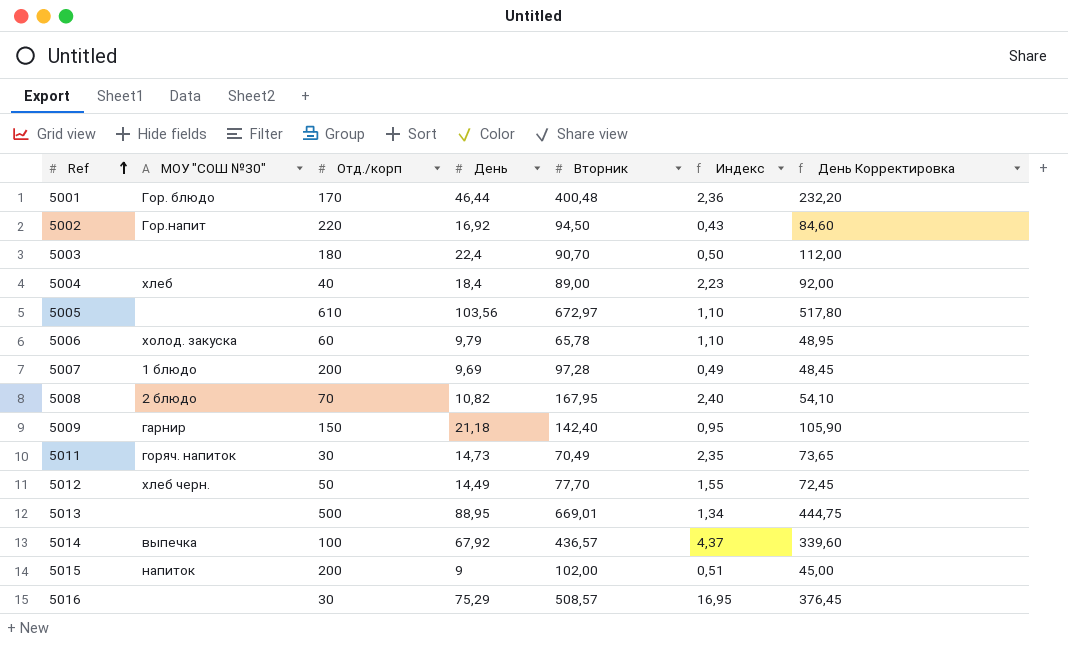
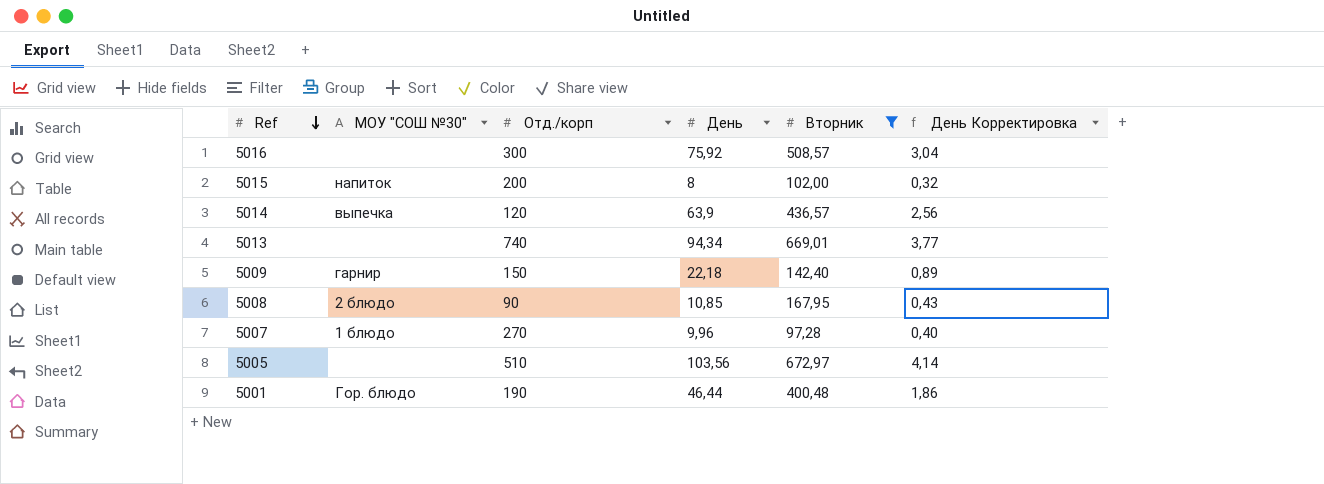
filter: none -> Вторник >= 97,28
row order: Ref ascending -> Ref descending
column Индекс | formula: [Вторник] / [Отд./корп] -> none
column День Корректировка | formula: [День] * 5 -> [День] * 0,04
5016 | Отд./корп: 30 -> 300
5016 | День: 75,29 -> 75,92
5015 | День: 9 -> 8
5014 | Отд./корп: 100 -> 120
5014 | День: 67,92 -> 63,9
5013 | Отд./корп: 500 -> 740
5013 | День: 88,95 -> 94,34
5009 | День: 21,18 -> 22,18
5008 | Отд./корп: 70 -> 90
5008 | День: 10,82 -> 10,85
5007 | Отд./корп: 200 -> 270
5007 | День: 9,69 -> 9,96
5005 | Отд./корп: 610 -> 510
5001 | Отд./корп: 170 -> 190

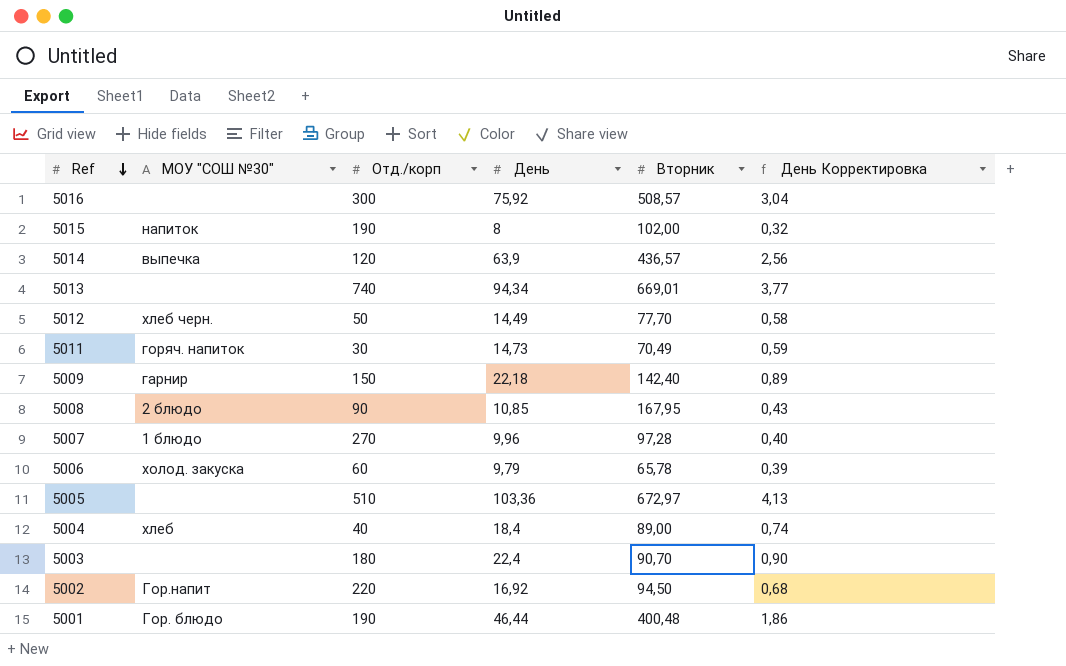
filter: Вторник >= 97,28 -> none
5015 | Отд./корп: 200 -> 190
5005 | День: 103,56 -> 103,36
5005 | День Корректировка: 4,14 -> 4,13

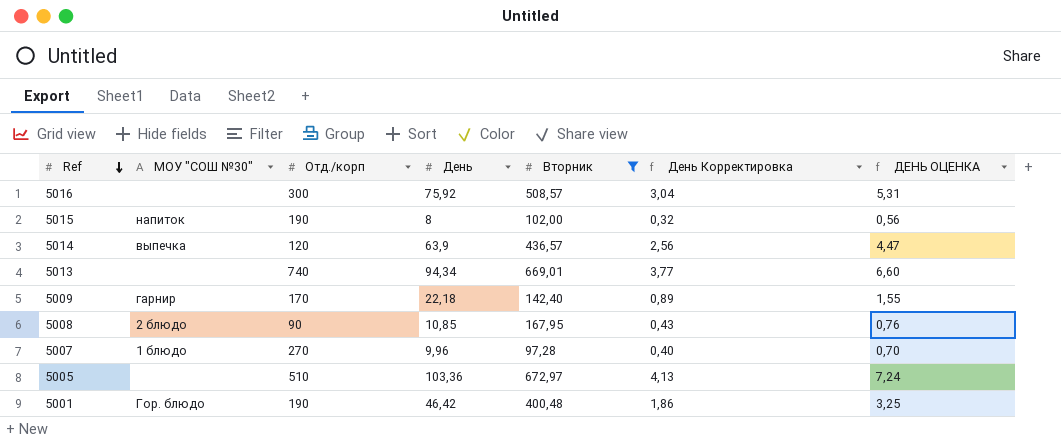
filter: none -> Вторник >= 97,28
column ДЕНЬ ОЦЕНКА | formula: none -> [День] * 0,07
5009 | Отд./корп: 150 -> 170
5001 | День: 46,44 -> 46,42

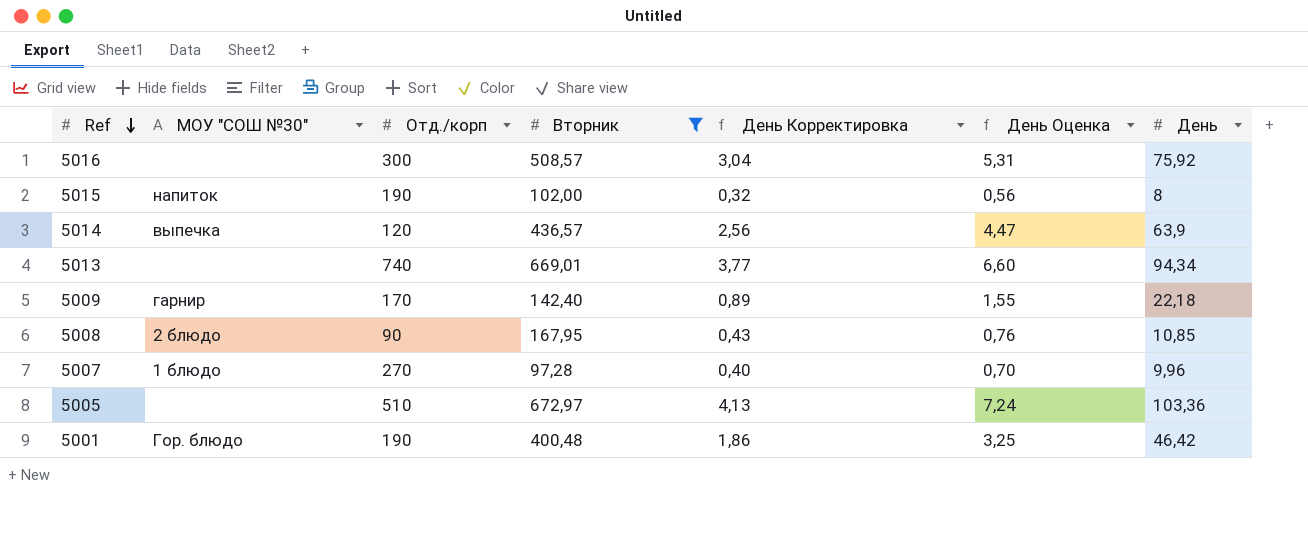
column name: ДЕНЬ ОЦЕНКА -> День Оценка
column День | position: 4 -> 7

